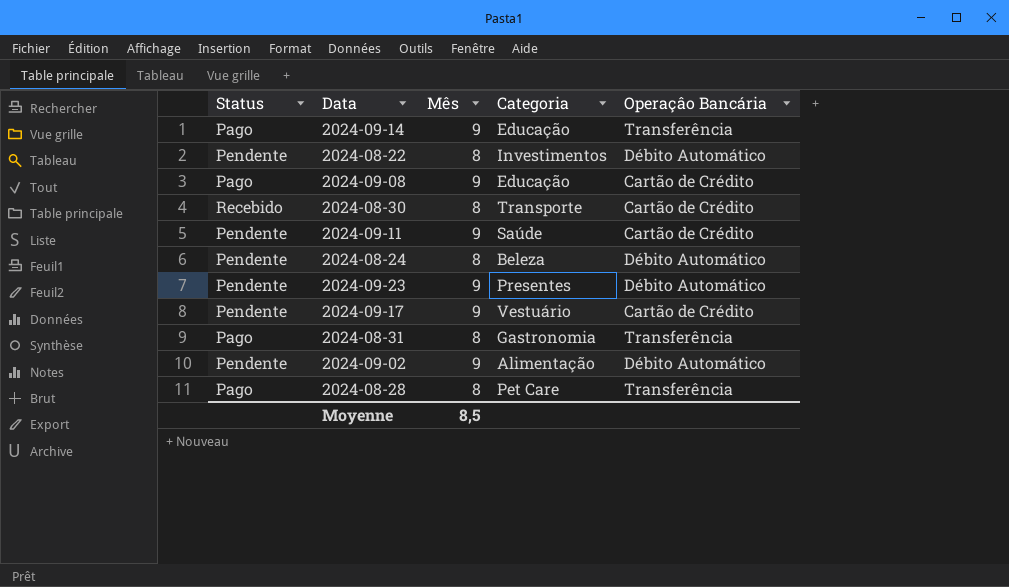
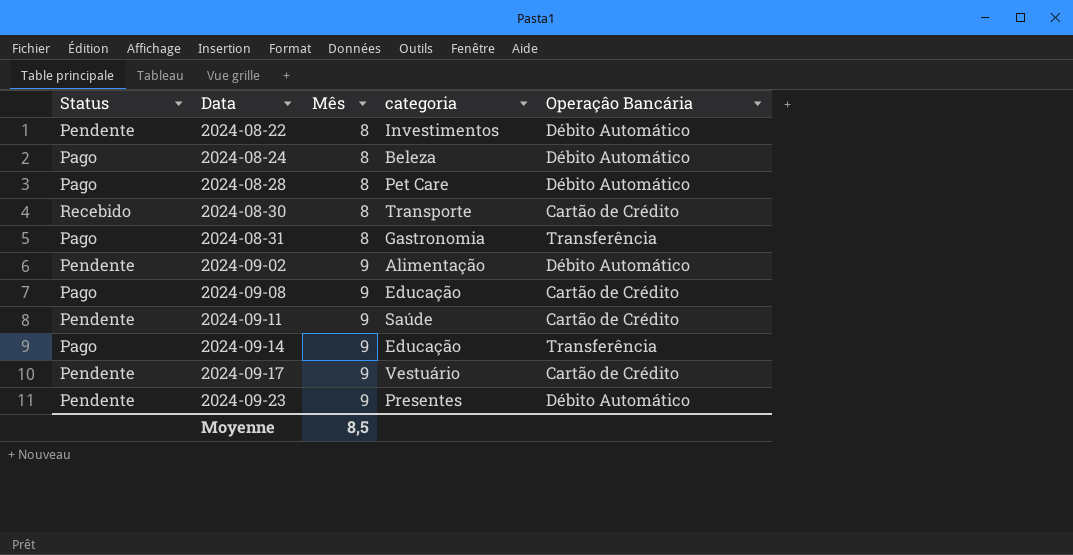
row order: none -> Data ascending
column name: Categoria -> categoria
2024-08-24 | Status: Pendente -> Pago
2024-08-28 | Operaçâo Bancária: Transferência -> Débito Automático

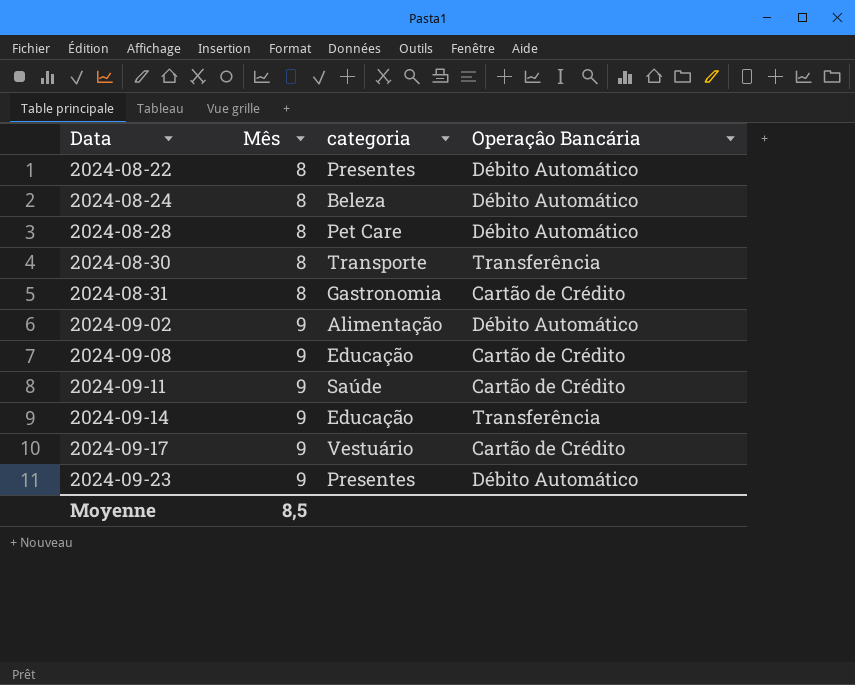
column Status | position: 1 -> none
2024-08-22 | categoria: Investimentos -> Presentes
2024-08-30 | Operaçâo Bancária: Cartão de Crédito -> Transferência
2024-08-31 | Operaçâo Bancária: Transferência -> Cartão de Crédito

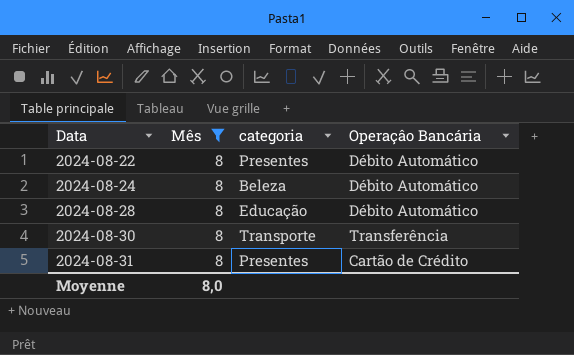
filter: none -> Mês = 8
2024-08-28 | categoria: Pet Care -> Educação
2024-08-31 | categoria: Gastronomia -> Presentes
Moyenne | Mês: 8,5 -> 8,0

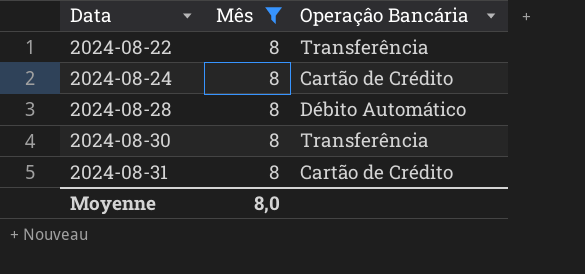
column categoria | position: 3 -> none
2024-08-22 | Operaçâo Bancária: Débito Automático -> Transferência
2024-08-24 | Operaçâo Bancária: Débito Automático -> Cartão de Crédito

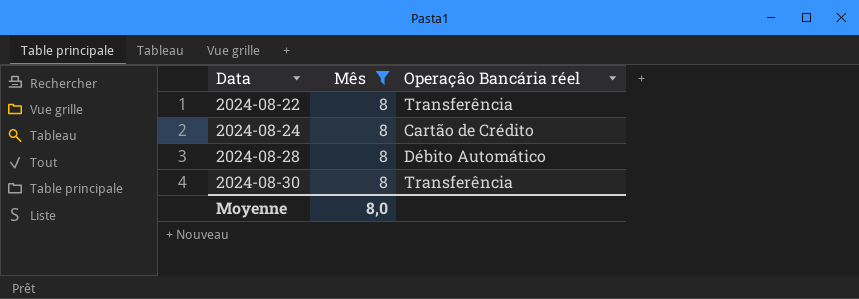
column name: Operaçâo Bancária -> Operaçâo Bancária réel
row 2024-08-31: 8 | Cartão de Crédito -> none

